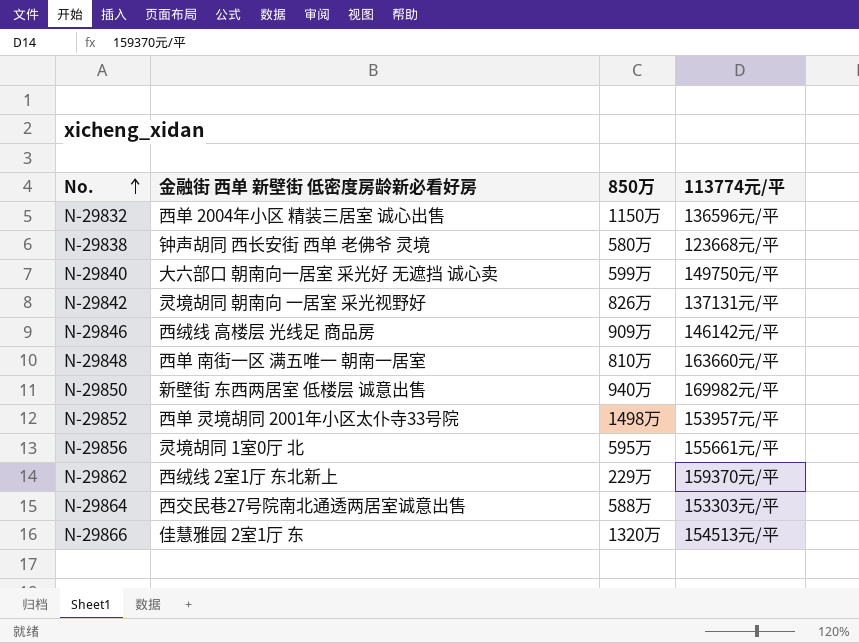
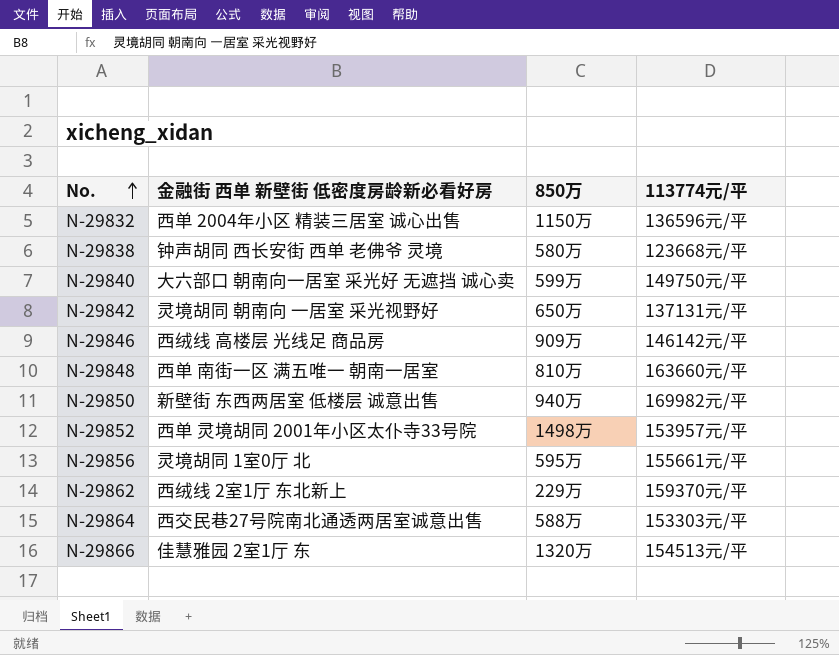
N-29842 | 850万: 826万 -> 650万

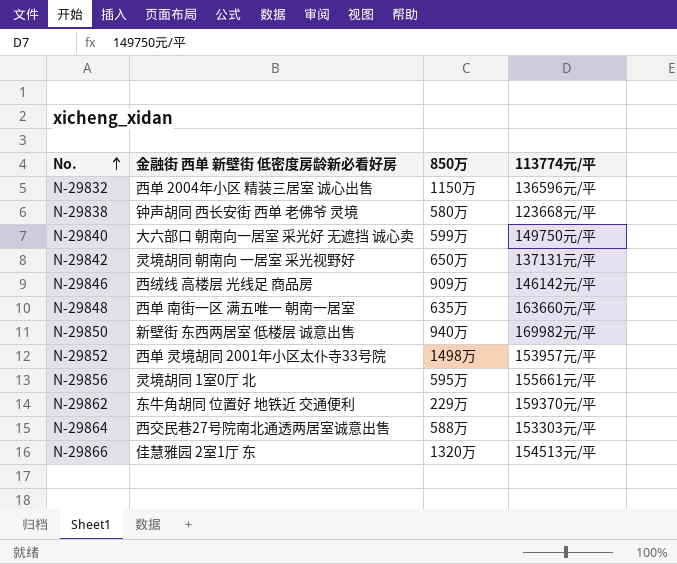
N-29848 | 850万: 810万 -> 635万
N-29862 | 金融街 西单 新壁街 低密度房龄新必看好房: 西绒线 2室1厅 东北新上 -> 东牛角胡同 位置好 地铁近 交通便利

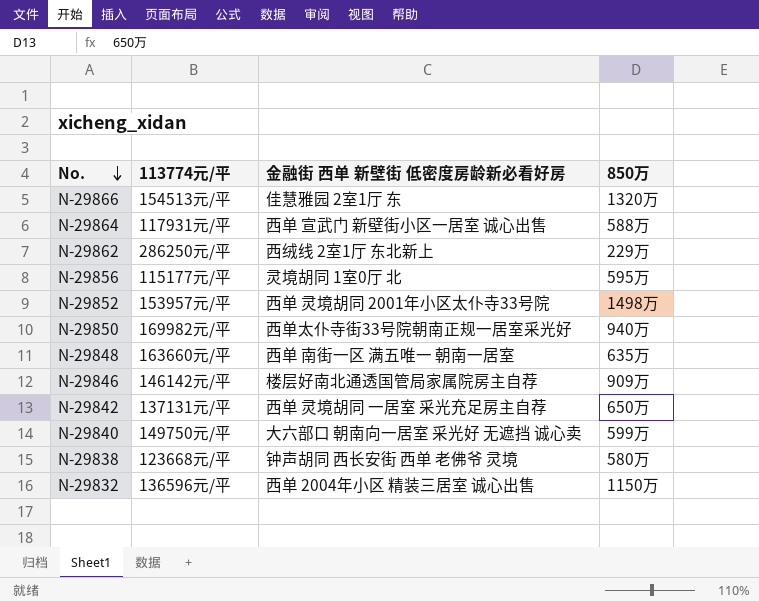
row order: No. ascending -> No. descending
column 113774元/平 | position: 4 -> 2
N-29864 | 113774元/平: 153303元/平 -> 117931元/平
N-29864 | 金融街 西单 新壁街 低密度房龄新必看好房: 西交民巷27号院南北通透两居室诚意出售 -> 西单 宣武门 新壁街小区一居室 诚心出售
N-29862 | 113774元/平: 159370元/平 -> 286250元/平
N-29862 | 金融街 西单 新壁街 低密度房龄新必看好房: 东牛角胡同 位置好 地铁近 交通便利 -> 西绒线 2室1厅 东北新上
N-29856 | 113774元/平: 155661元/平 -> 115177元/平
N-29850 | 金融街 西单 新壁街 低密度房龄新必看好房: 新壁街 东西两居室 低楼层 诚意出售 -> 西单太仆寺街33号院朝南正规一居室采光好
N-29846 | 金融街 西单 新壁街 低密度房龄新必看好房: 西绒线 高楼层 光线足 商品房 -> 楼层好南北通透国管局家属院房主自荐
N-29842 | 金融街 西单 新壁街 低密度房龄新必看好房: 灵境胡同 朝南向 一居室 采光视野好 -> 西单 灵境胡同 一居室 采光充足房主自荐

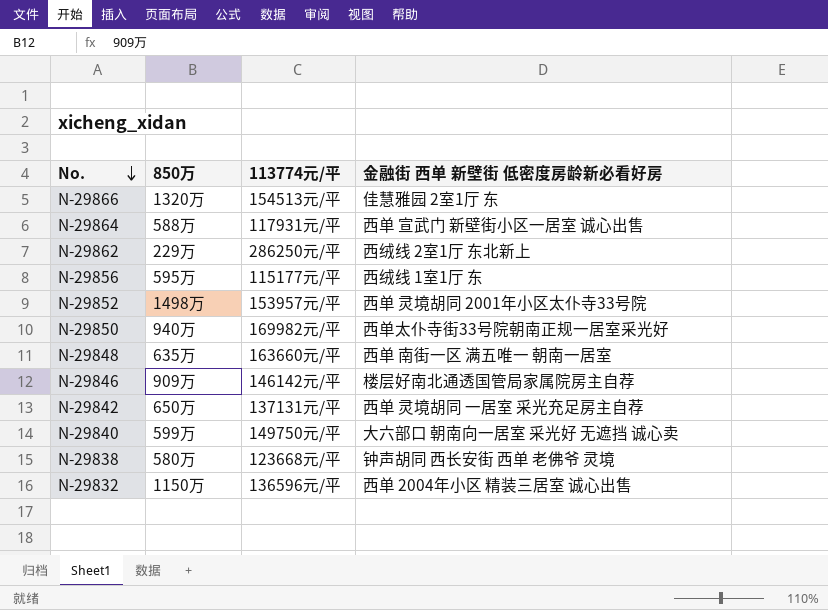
column 850万 | position: 4 -> 2
N-29856 | 金融街 西单 新壁街 低密度房龄新必看好房: 灵境胡同 1室0厅 北 -> 西绒线 1室1厅 东

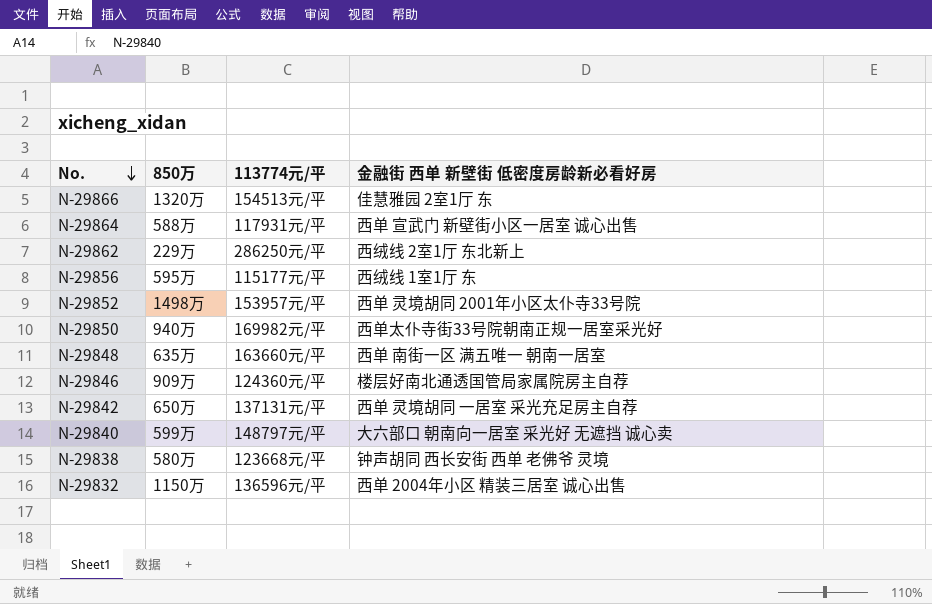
N-29846 | 113774元/平: 146142元/平 -> 124360元/平
N-29840 | 113774元/平: 149750元/平 -> 148797元/平

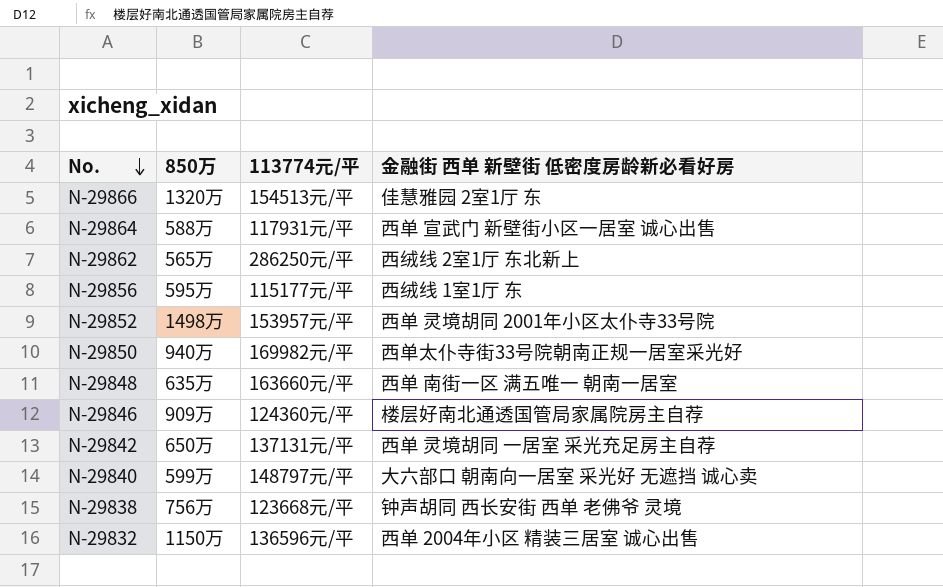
N-29862 | 850万: 229万 -> 565万
N-29838 | 850万: 580万 -> 756万

